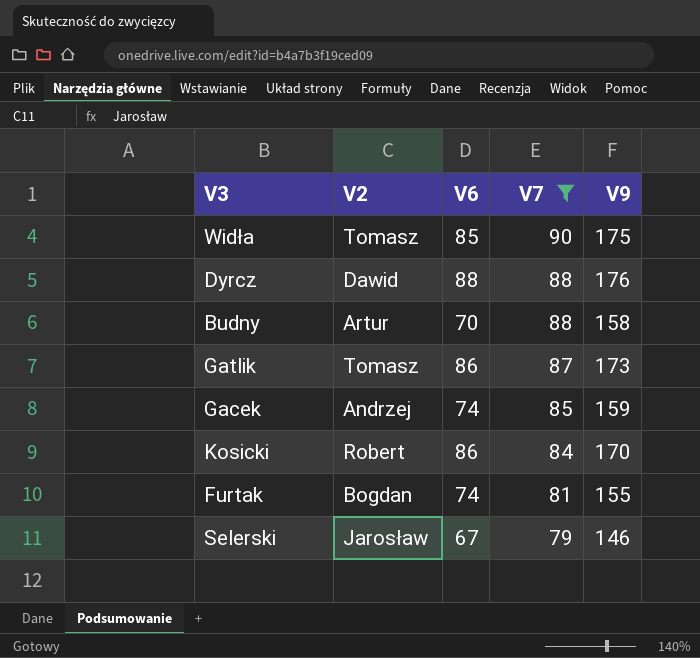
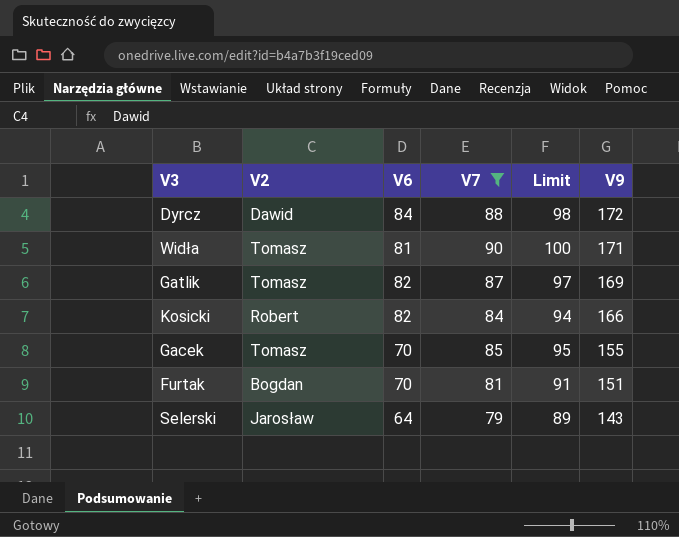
row order: V7 descending -> V9 descending
column Limit | formula: none -> [V7] + 10
row Budny: Artur | 70 | 88 | 158 -> none
Dyrcz | V6: 88 -> 84
Dyrcz | V9: 176 -> 172
Widła | V6: 85 -> 81
Widła | V9: 175 -> 171
Gatlik | V6: 86 -> 82
Gatlik | V9: 173 -> 169
Kosicki | V6: 86 -> 82
Kosicki | V9: 170 -> 166
Gacek | V2: Andrzej -> Tomasz
Gacek | V6: 74 -> 70
Gacek | V9: 159 -> 155
Furtak | V6: 74 -> 70
Furtak | V9: 155 -> 151
Selerski | V6: 67 -> 64
Selerski | V9: 146 -> 143

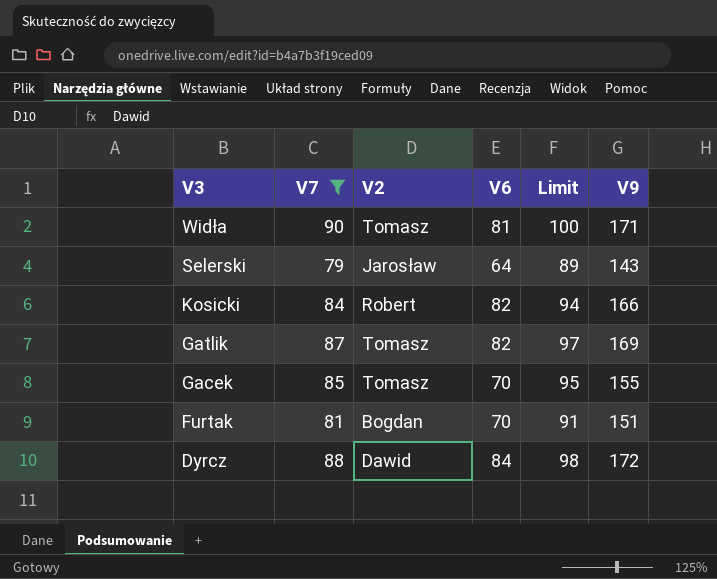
row order: V9 descending -> V3 descending
column V7 | position: 4 -> 2

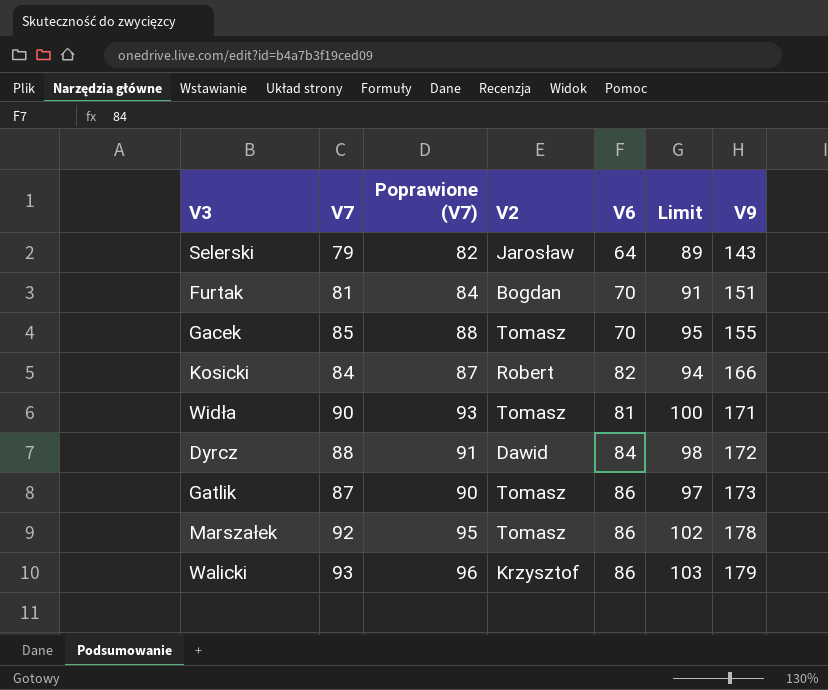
filter: V7 <= 90 -> none
row order: V3 descending -> V9 ascending
column Poprawione (V7) | formula: none -> [V7] + 3
Gatlik | V6: 82 -> 86
Gatlik | V9: 169 -> 173

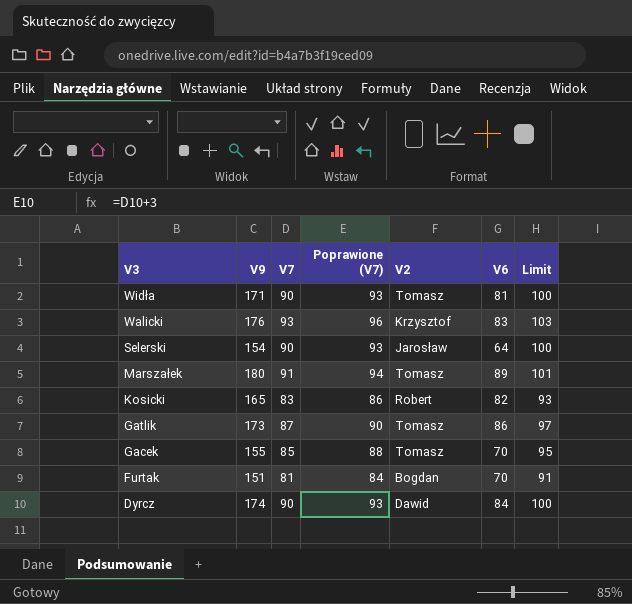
row order: V9 ascending -> V3 descending
column V9 | position: 7 -> 2
Walicki | V9: 179 -> 176
Walicki | V6: 86 -> 83
Selerski | V9: 143 -> 154
Selerski | V7: 79 -> 90
Selerski | Poprawione (V7): 82 -> 93
Selerski | Limit: 89 -> 100
Marszałek | V9: 178 -> 180
Marszałek | V7: 92 -> 91
Marszałek | Poprawione (V7): 95 -> 94
Marszałek | V6: 86 -> 89
Marszałek | Limit: 102 -> 101
Kosicki | V9: 166 -> 165
Kosicki | V7: 84 -> 83
Kosicki | Poprawione (V7): 87 -> 86
Kosicki | Limit: 94 -> 93
Dyrcz | V9: 172 -> 174
Dyrcz | V7: 88 -> 90
Dyrcz | Poprawione (V7): 91 -> 93
Dyrcz | Limit: 98 -> 100

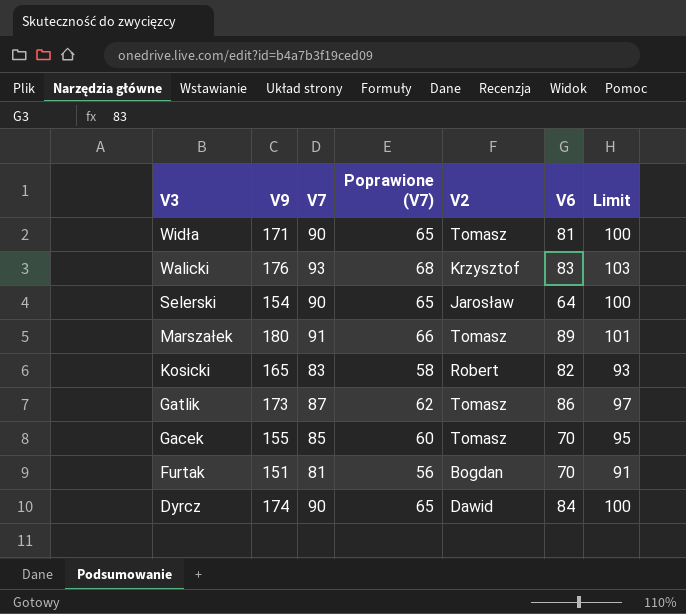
column Poprawione (V7) | formula: [V7] + 3 -> [V7] - 25

